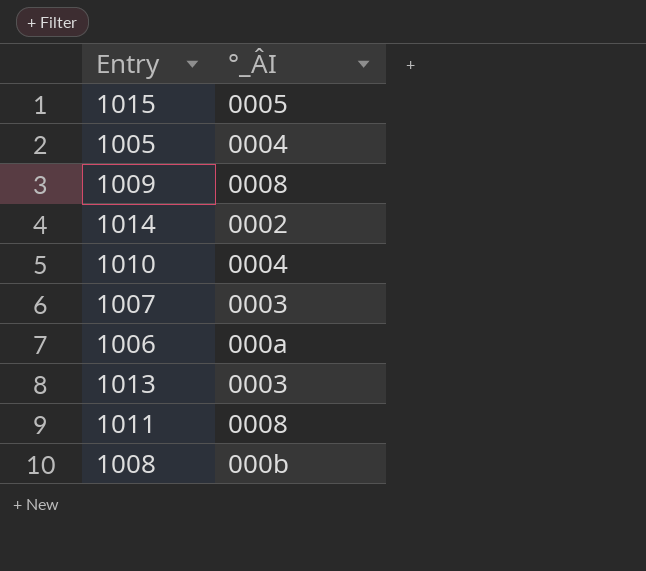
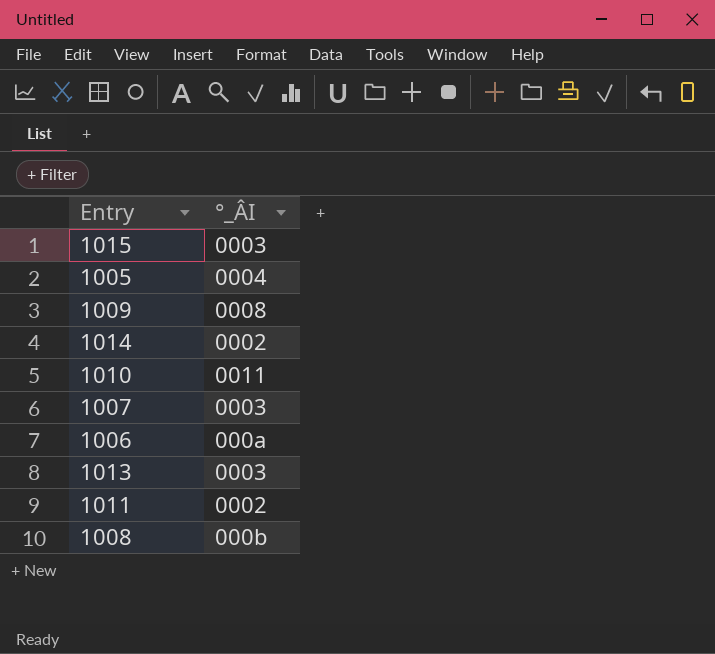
1015 | °_ÂI: 0005 -> 0003
1010 | °_ÂI: 0004 -> 0011
1011 | °_ÂI: 0008 -> 0002

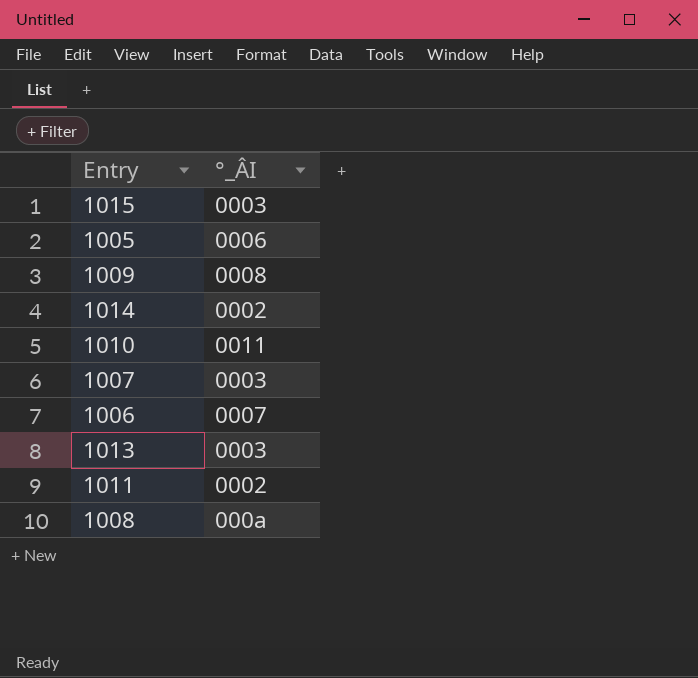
1005 | °_ÂI: 0004 -> 0006
1006 | °_ÂI: 000a -> 0007
1008 | °_ÂI: 000b -> 000a

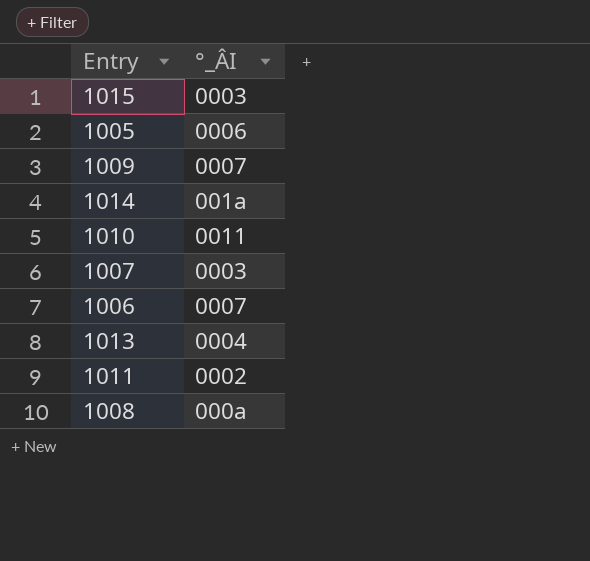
1009 | °_ÂI: 0008 -> 0007
1014 | °_ÂI: 0002 -> 001a
1013 | °_ÂI: 0003 -> 0004

